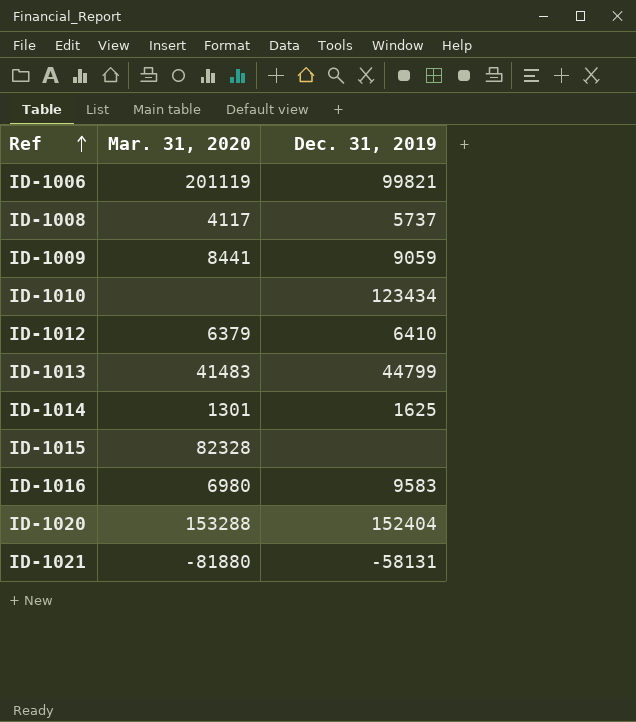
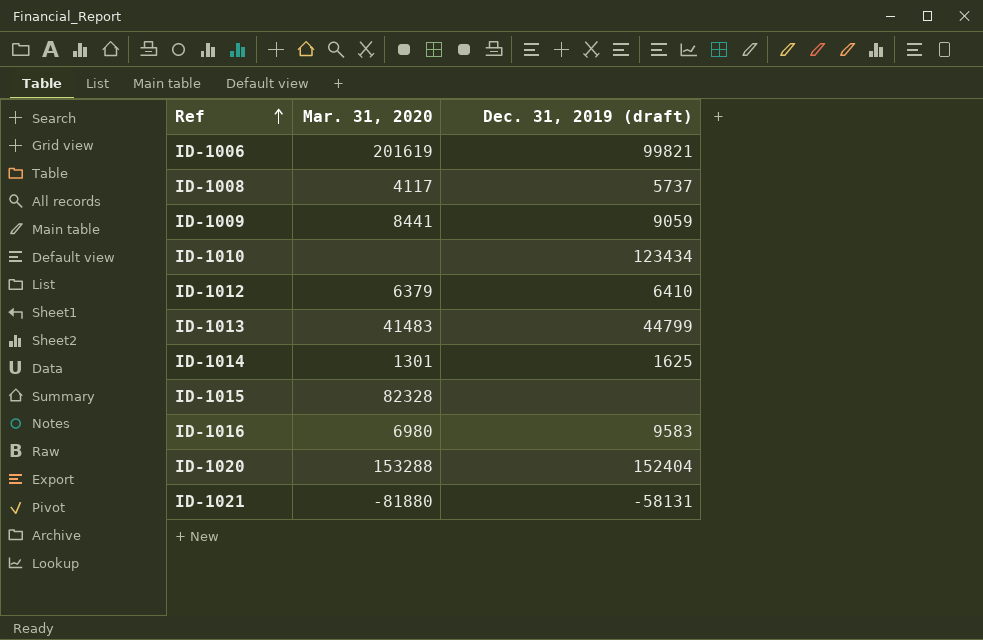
column name: Dec. 31, 2019 -> Dec. 31, 2019 (draft)
ID-1006 | Mar. 31, 2020: 201119 -> 201619

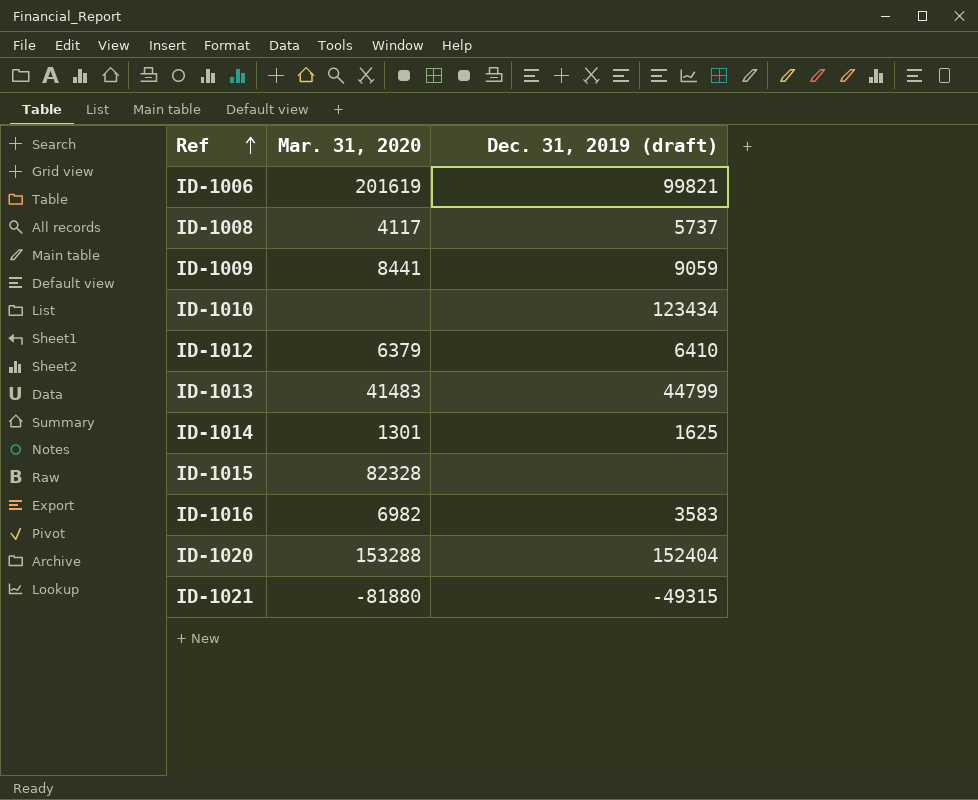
ID-1016 | Mar. 31, 2020: 6980 -> 6982
ID-1016 | Dec. 31, 2019 (draft): 9583 -> 3583
ID-1021 | Dec. 31, 2019 (draft): -58131 -> -49315

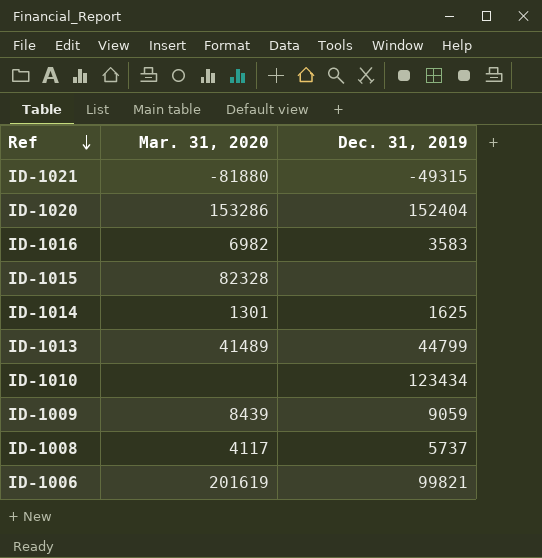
row order: Ref ascending -> Ref descending
column name: Dec. 31, 2019 (draft) -> Dec. 31, 2019
row ID-1012: 6379 | 6410 -> none
ID-1020 | Mar. 31, 2020: 153288 -> 153286
ID-1013 | Mar. 31, 2020: 41483 -> 41489
ID-1009 | Mar. 31, 2020: 8441 -> 8439

